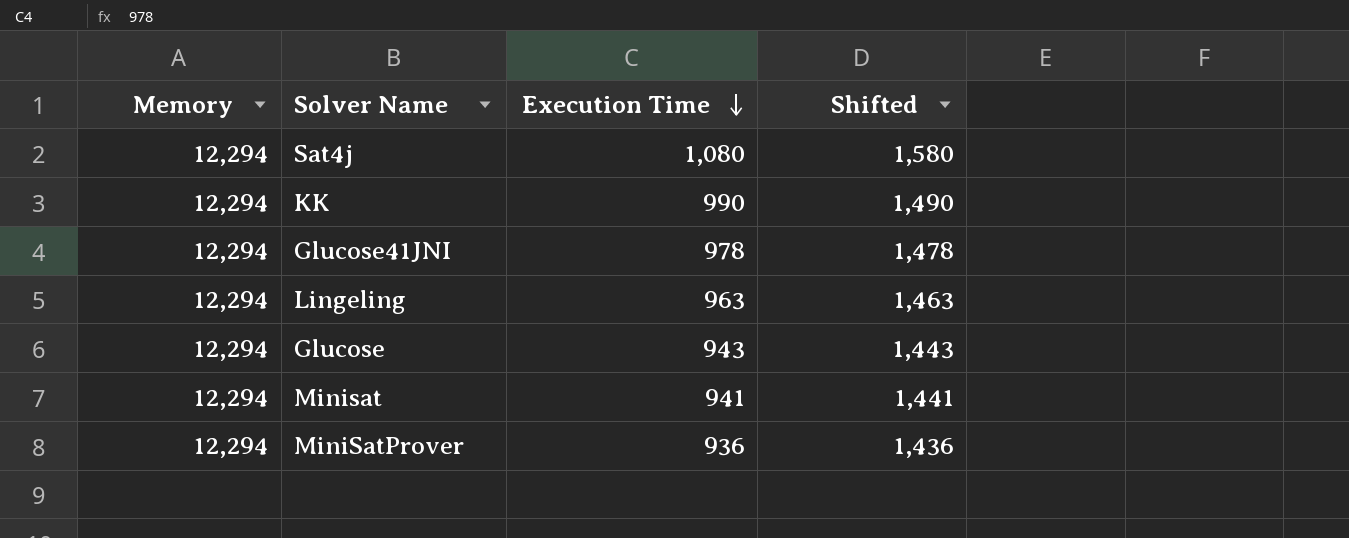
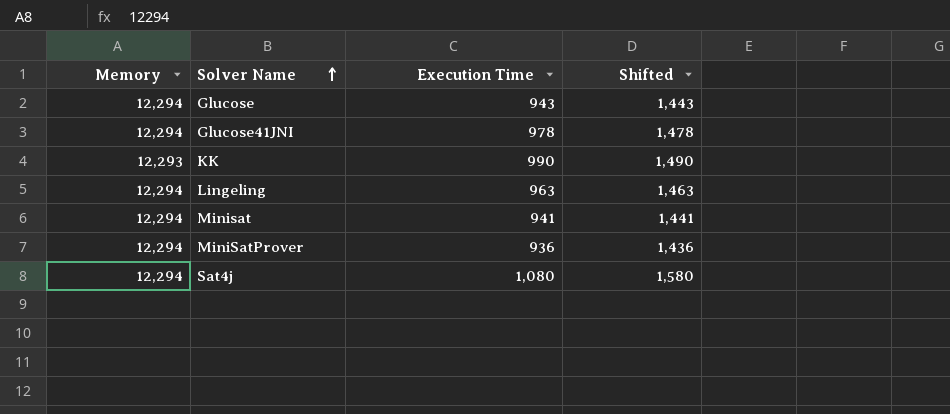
row order: Execution Time descending -> Solver Name ascending
KK | Memory: 12,294 -> 12,293

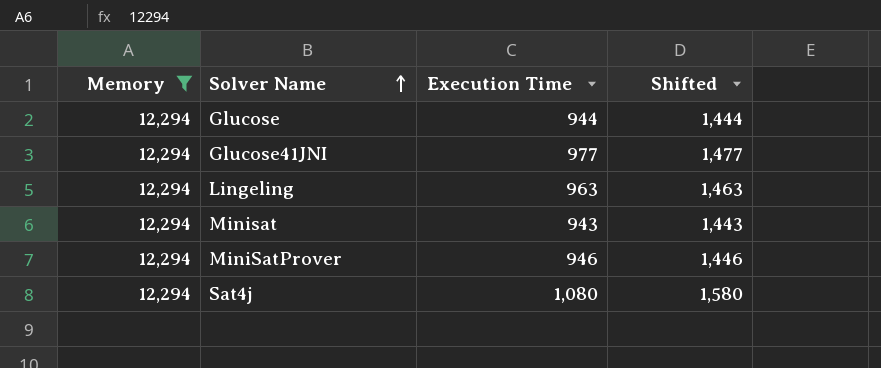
filter: none -> Memory = 12,294
Glucose | Execution Time: 943 -> 944
Glucose | Shifted: 1,443 -> 1,444
Glucose41JNI | Execution Time: 978 -> 977
Glucose41JNI | Shifted: 1,478 -> 1,477
Minisat | Execution Time: 941 -> 943
Minisat | Shifted: 1,441 -> 1,443
MiniSatProver | Execution Time: 936 -> 946
MiniSatProver | Shifted: 1,436 -> 1,446

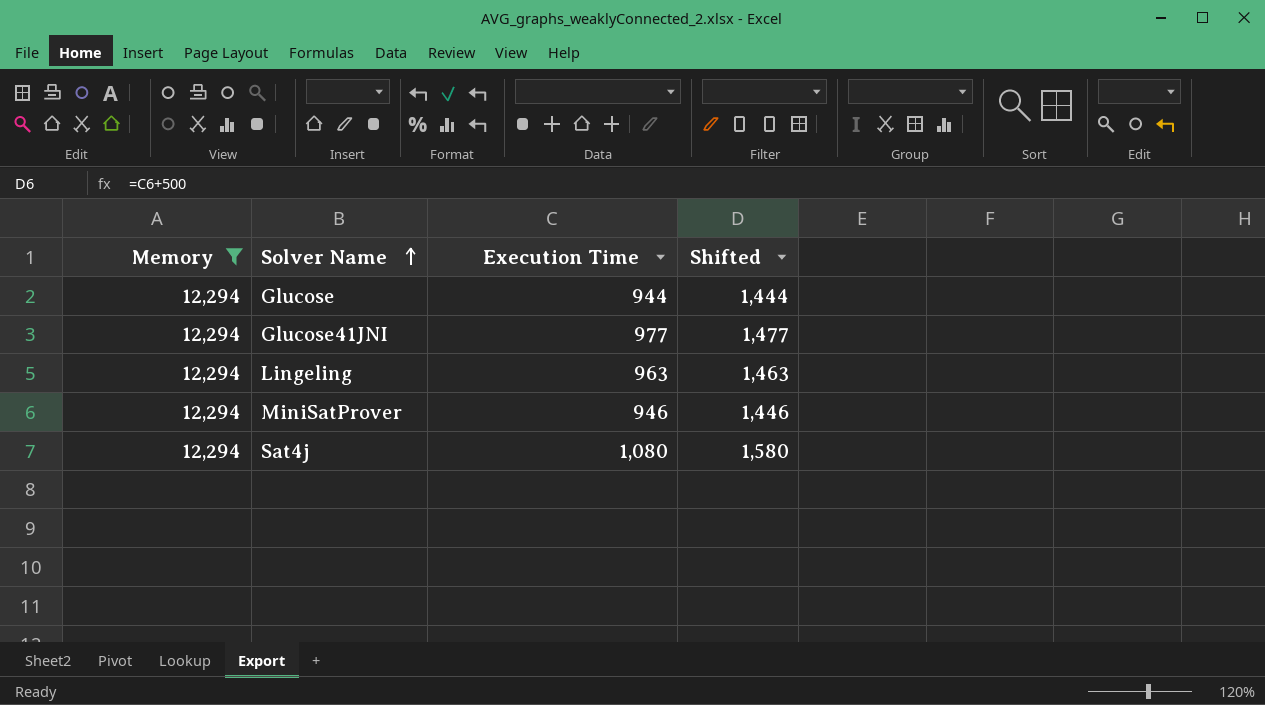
row Minisat: 12,294 | 943 | 1,443 -> none

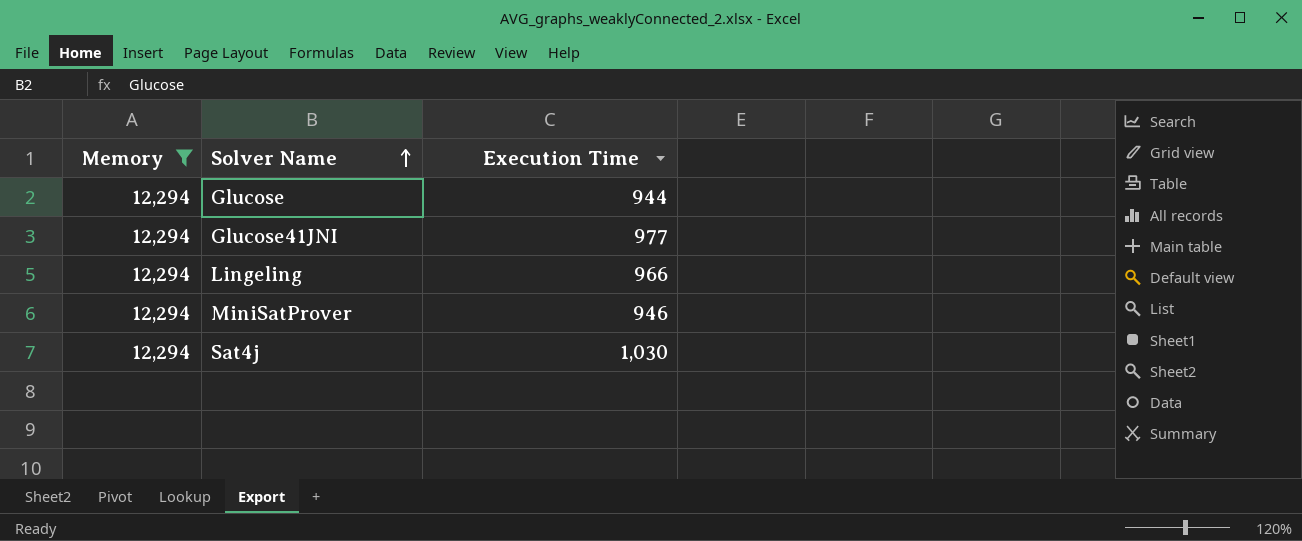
column Shifted | formula: [Execution Time] + 500 -> none
Lingeling | Execution Time: 963 -> 966
Sat4j | Execution Time: 1,080 -> 1,030

